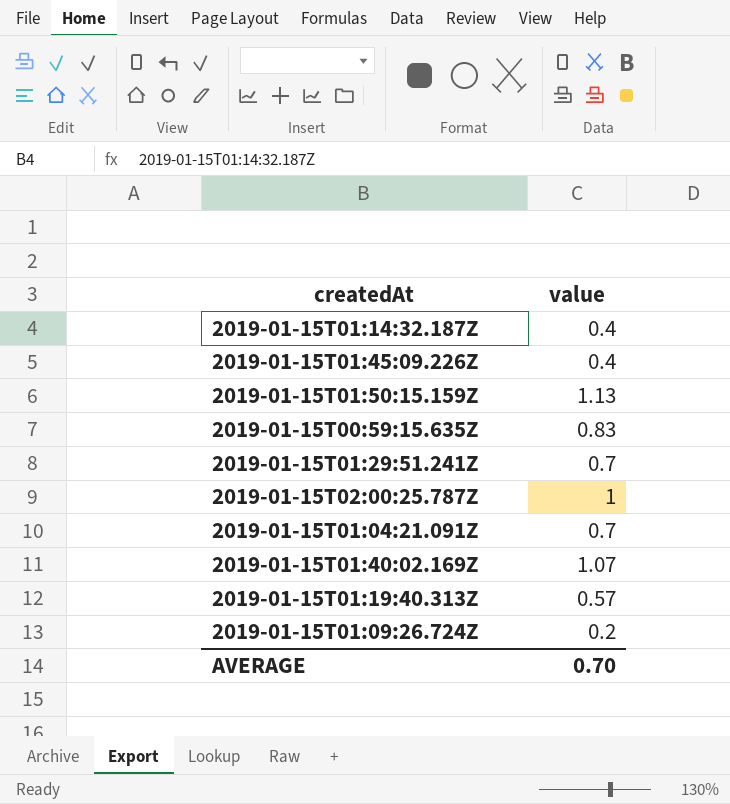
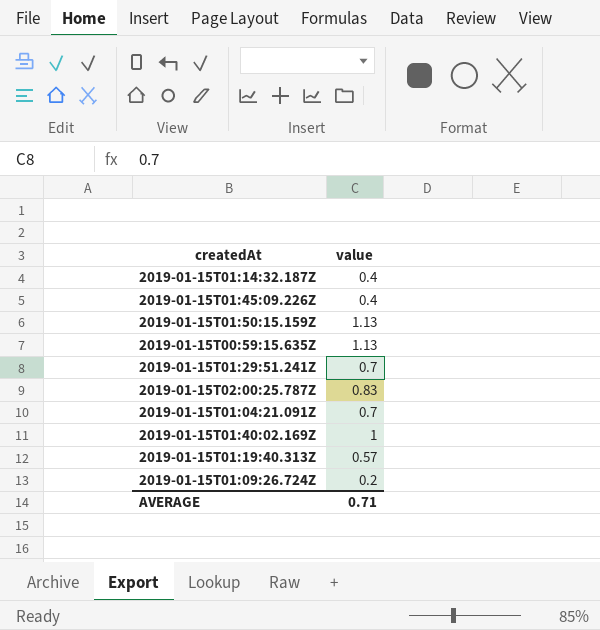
2019-01-15T00:59:15.635Z | value: 0.83 -> 1.13
2019-01-15T02:00:25.787Z | value: 1 -> 0.83
2019-01-15T01:40:02.169Z | value: 1.07 -> 1
AVERAGE | value: 0.70 -> 0.71

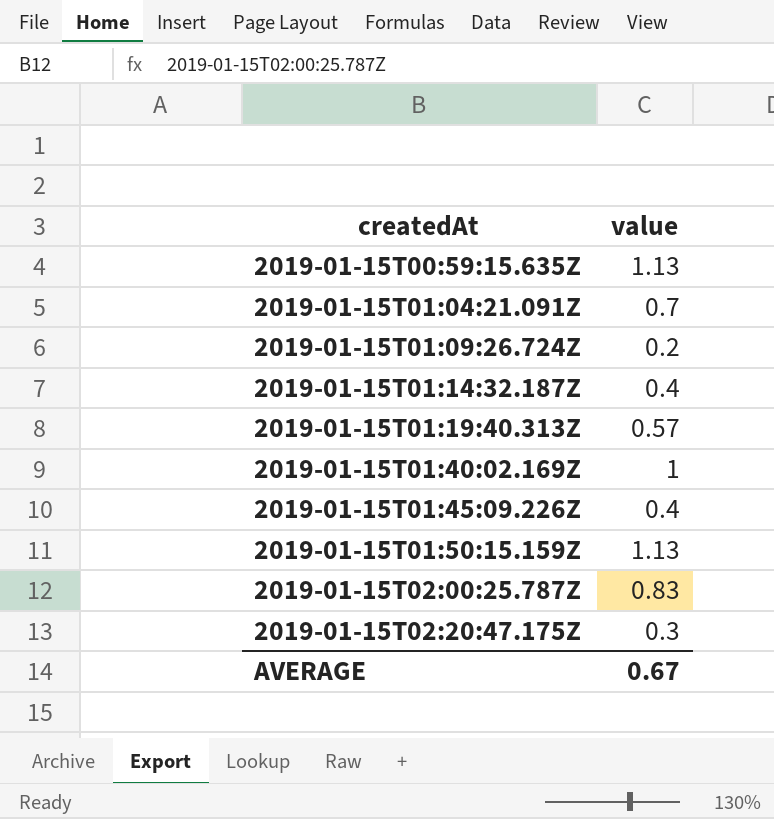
row order: none -> createdAt ascending
row 2019-01-15T01:29:51.241Z: 0.7 -> none
row 2019-01-15T02:20:47.175Z: none -> 0.3
AVERAGE | value: 0.71 -> 0.67

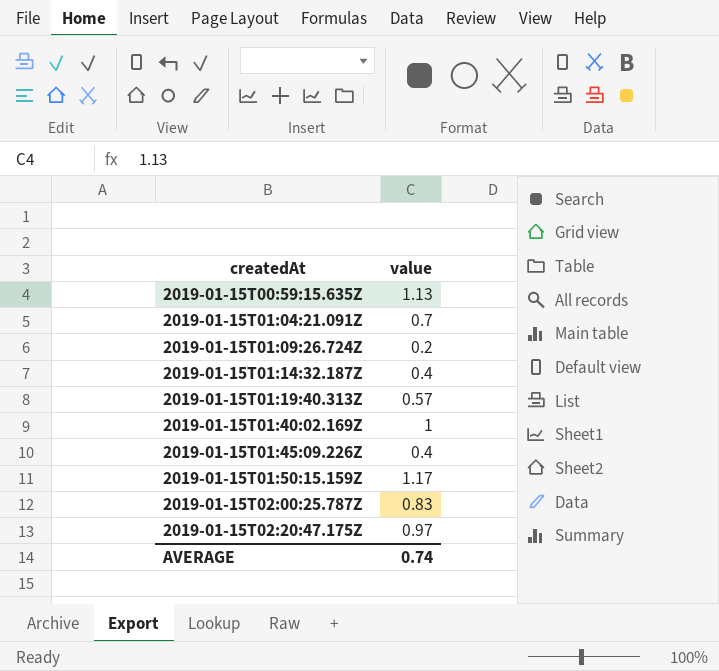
2019-01-15T01:50:15.159Z | value: 1.13 -> 1.17
2019-01-15T02:20:47.175Z | value: 0.3 -> 0.97
AVERAGE | value: 0.67 -> 0.74

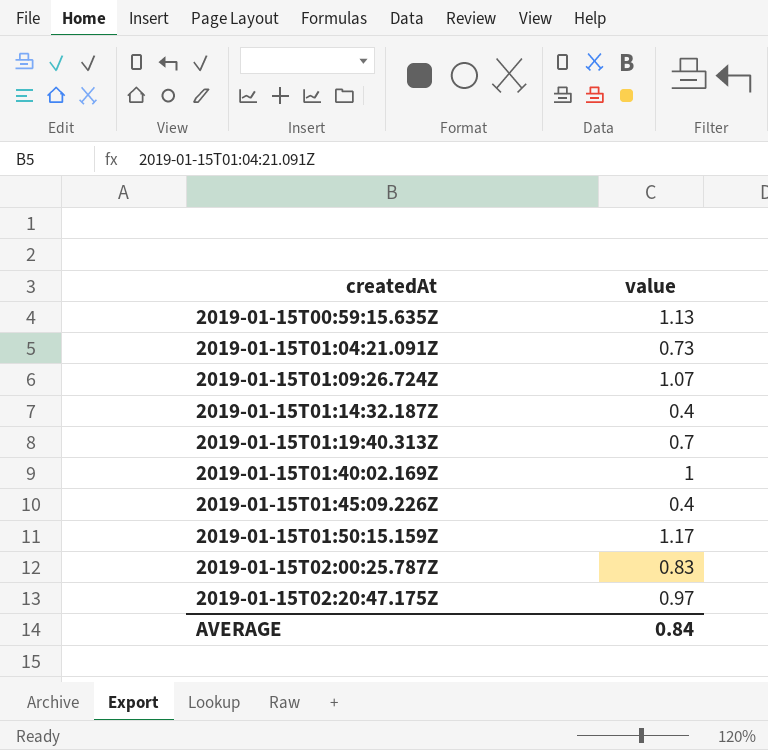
2019-01-15T01:04:21.091Z | value: 0.7 -> 0.73
2019-01-15T01:09:26.724Z | value: 0.2 -> 1.07
2019-01-15T01:19:40.313Z | value: 0.57 -> 0.7
AVERAGE | value: 0.74 -> 0.84

